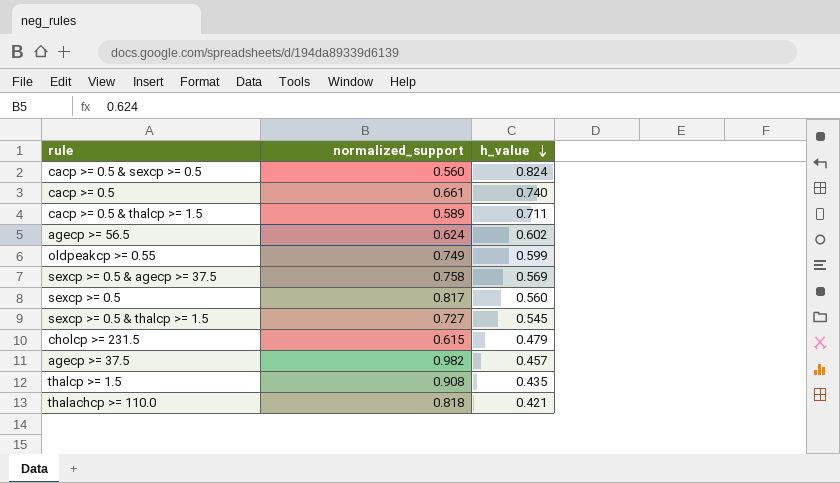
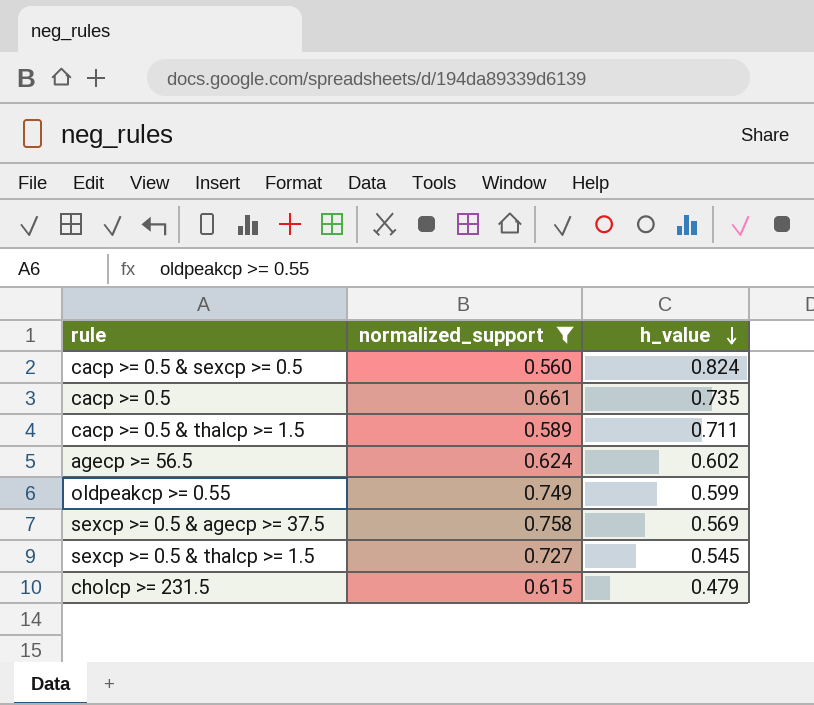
filter: none -> normalized_support <= 0.758
cacp >= 0.5 | h_value: 0.740 -> 0.735

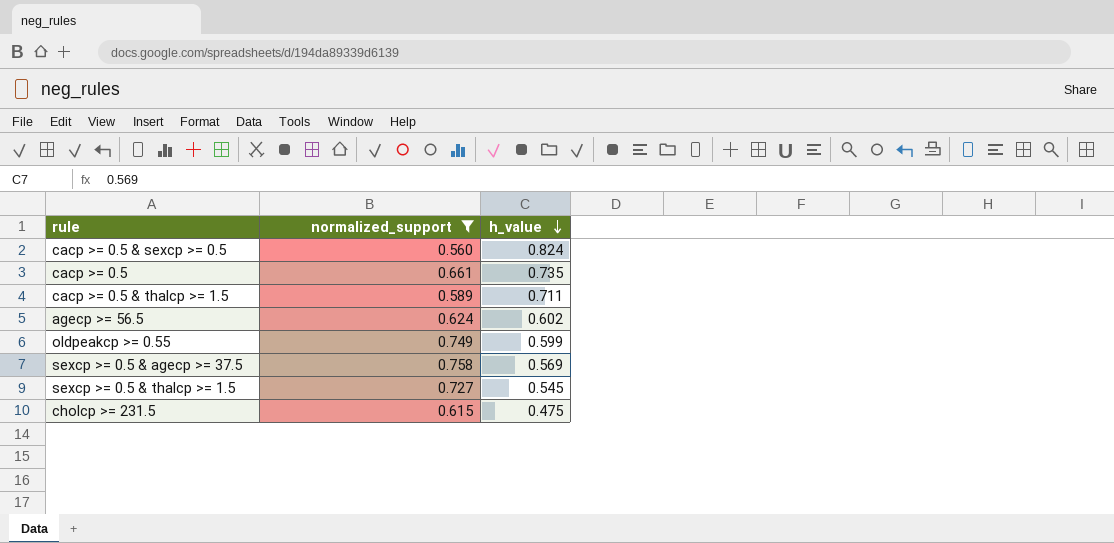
cholcp >= 231.5 | h_value: 0.479 -> 0.475

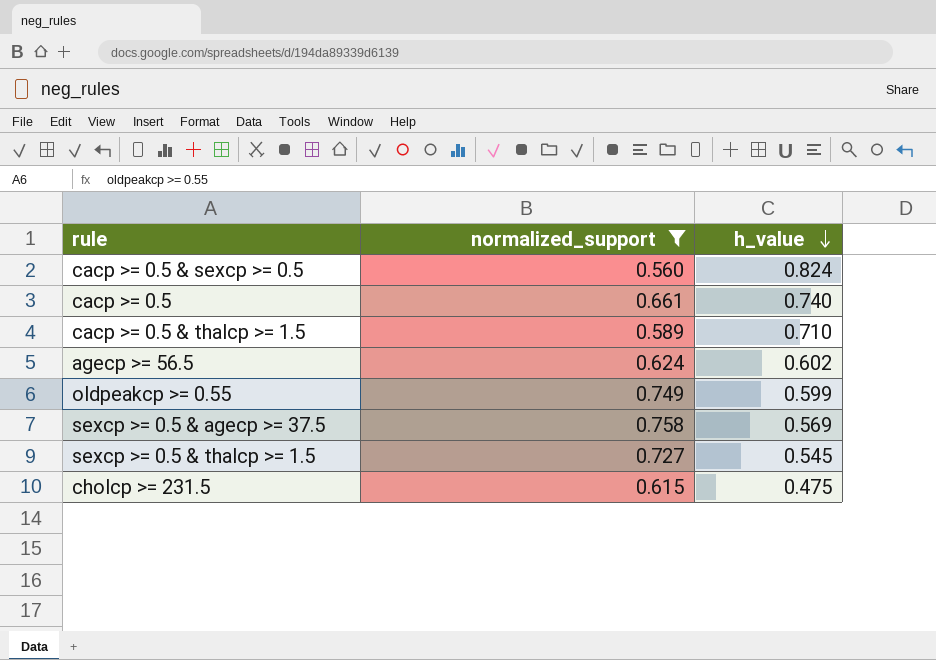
cacp >= 0.5 | h_value: 0.735 -> 0.740
cacp >= 0.5 & thalcp >= 1.5 | h_value: 0.711 -> 0.710

